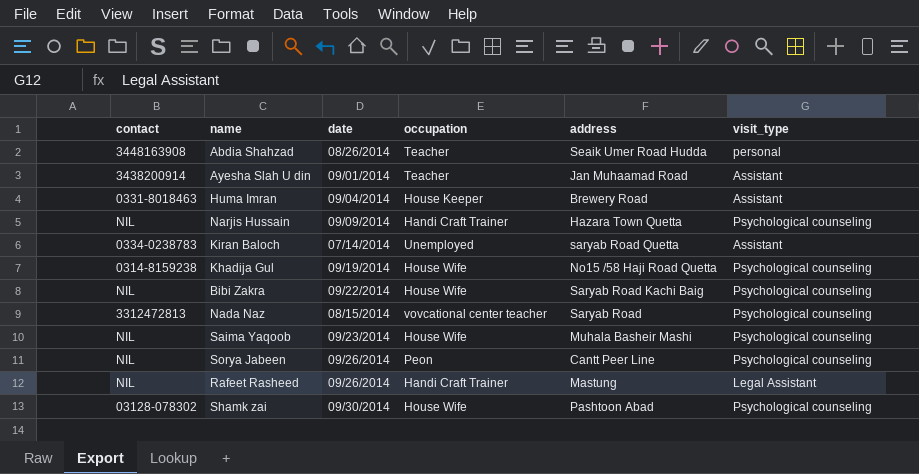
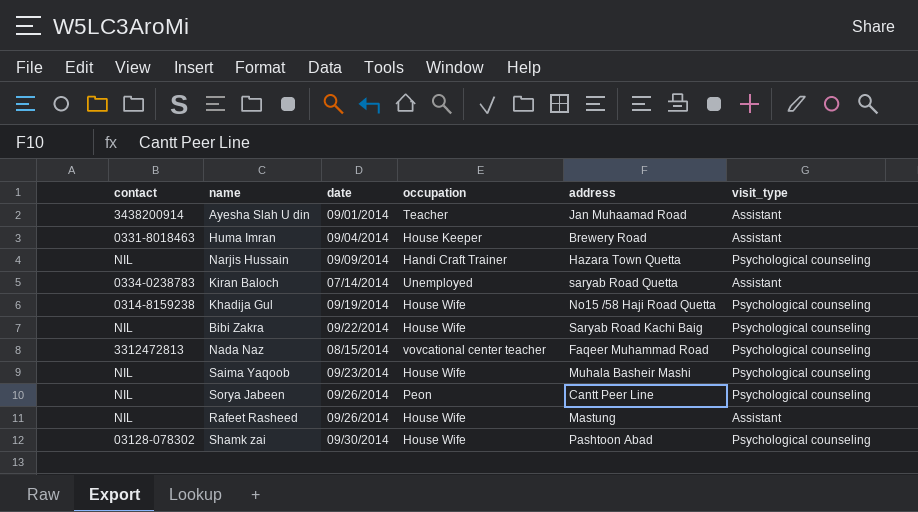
row Abdia Shahzad: 3448163908 | 08/26/2014 | Teacher | Seaik Umer Road Hudda | personal -> none
Nada Naz | address: Saryab Road -> Faqeer Muhammad Road
Rafeet Rasheed | occupation: Handi Craft Trainer -> House Wife
Rafeet Rasheed | visit_type: Legal Assistant -> Assistant

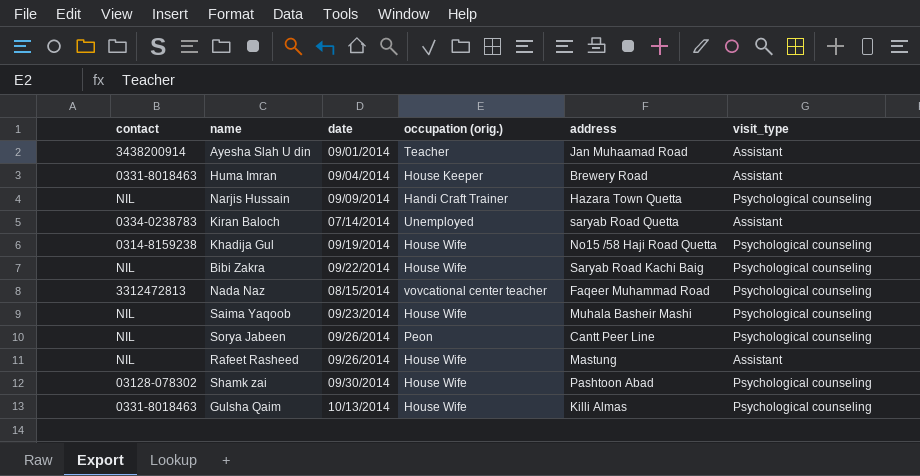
column name: occupation -> occupation (orig.)
row Gulsha Qaim: none -> 0331-8018463 | 10/13/2014 | House Wife | Killi Almas | Psychological counseling

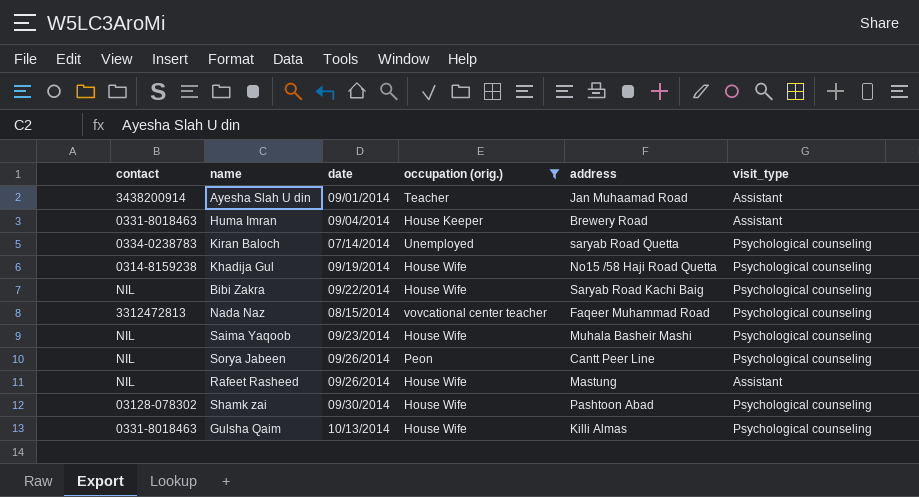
filter: none -> occupation (orig.) != Handi Craft Trainer
Kiran Baloch | visit_type: Assistant -> Psychological counseling

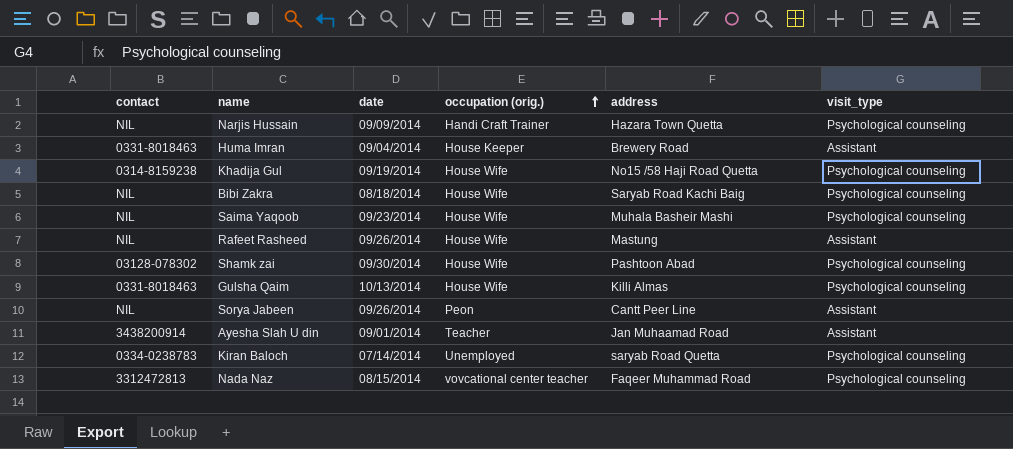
filter: occupation (orig.) != Handi Craft Trainer -> none
row order: none -> occupation (orig.) ascending
Bibi Zakra | date: 09/22/2014 -> 08/18/2014
Sorya Jabeen | visit_type: Psychological counseling -> Assistant

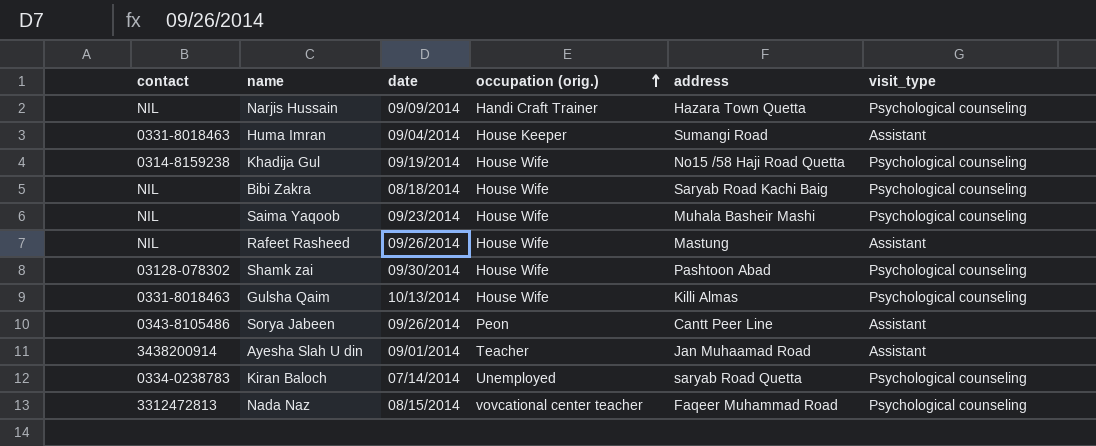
Huma Imran | address: Brewery Road -> Sumangi Road
Sorya Jabeen | contact: NIL -> 0343-8105486

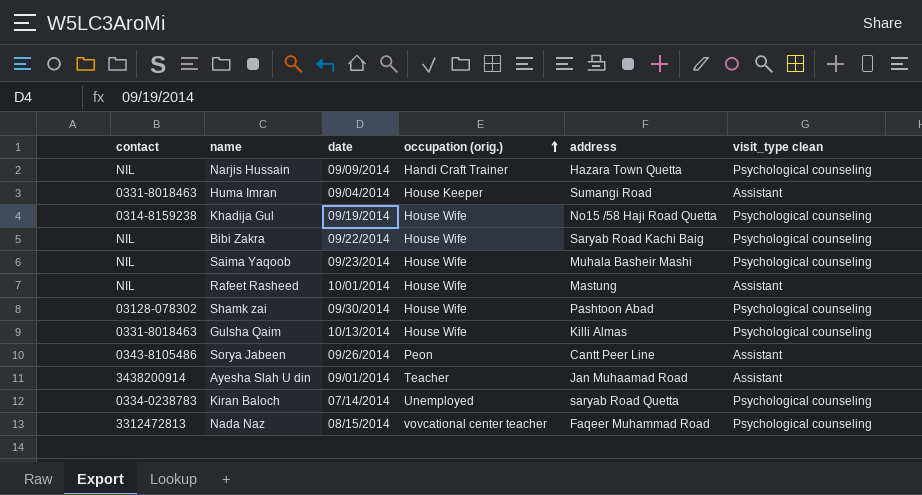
column name: visit_type -> visit_type clean
Bibi Zakra | date: 08/18/2014 -> 09/22/2014
Rafeet Rasheed | date: 09/26/2014 -> 10/01/2014

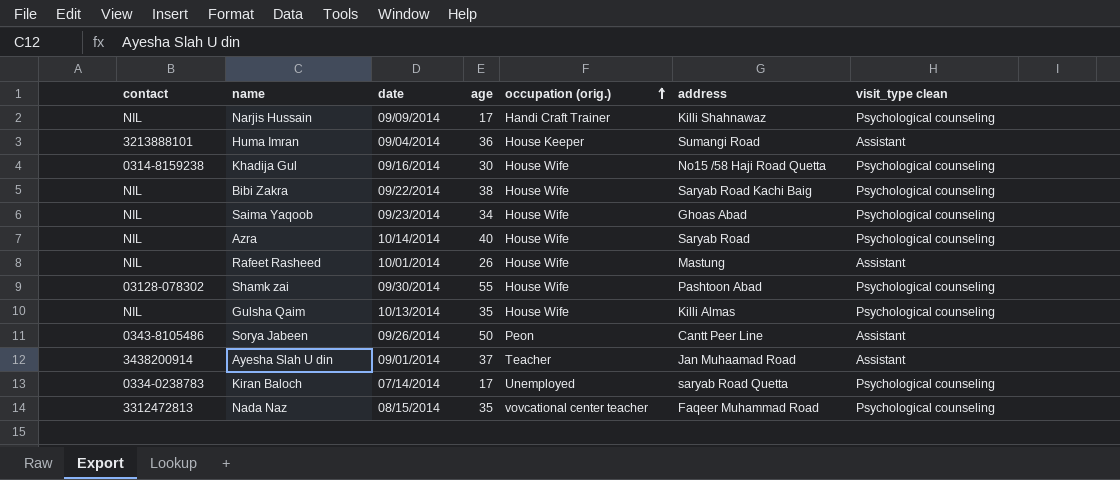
column age | position: none -> 4
Narjis Hussain | address: Hazara Town Quetta -> Killi Shahnawaz
Huma Imran | contact: 0331-8018463 -> 3213888101
Khadija Gul | date: 09/19/2014 -> 09/16/2014
Saima Yaqoob | address: Muhala Basheir Mashi -> Ghoas Abad
row Azra: none -> NIL | 10/14/2014 | 40 | House Wife | Saryab Road | Psychological counseling
Gulsha Qaim | contact: 0331-8018463 -> NIL

